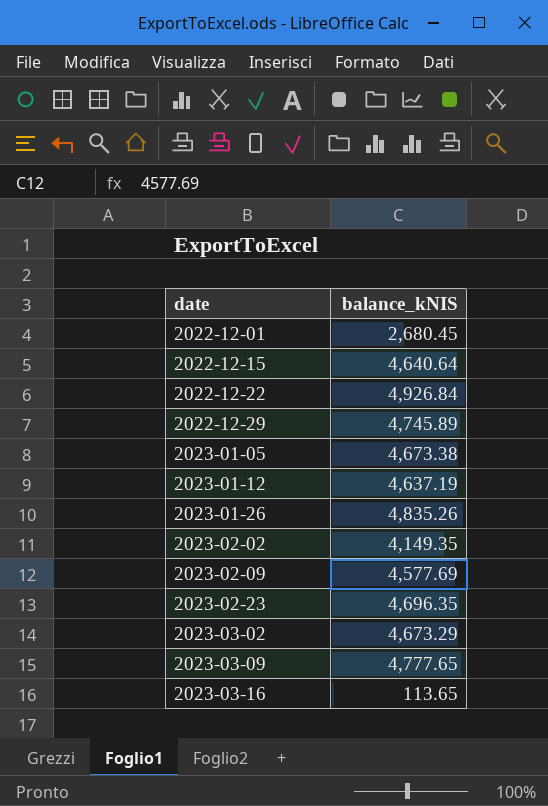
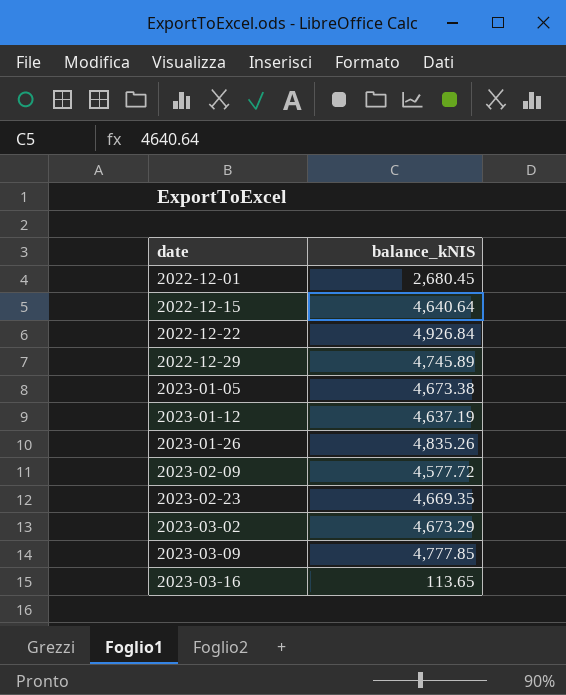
row 2023-02-02: 4,149.35 -> none
2023-02-09 | balance_kNIS: 4,577.69 -> 4,577.72
2023-02-23 | balance_kNIS: 4,696.35 -> 4,669.35
2023-03-09 | balance_kNIS: 4,777.65 -> 4,777.85

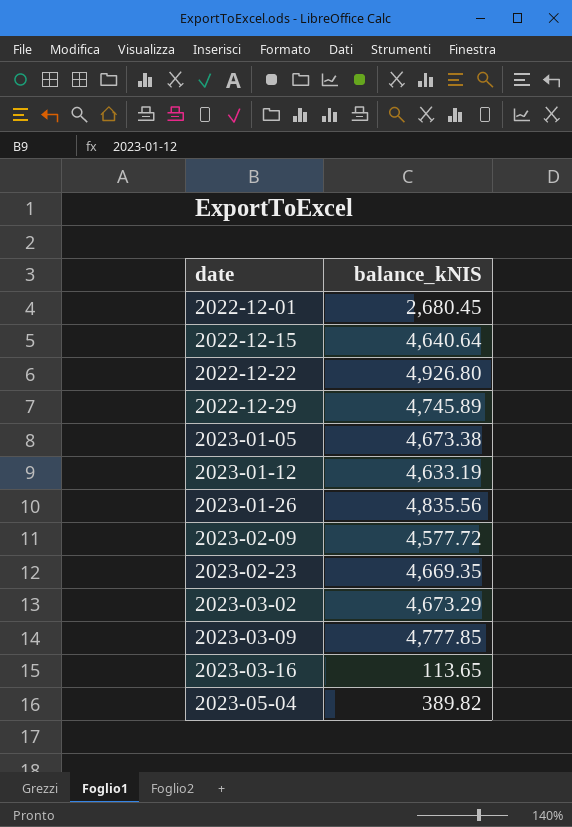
2022-12-22 | balance_kNIS: 4,926.84 -> 4,926.80
2023-01-12 | balance_kNIS: 4,637.19 -> 4,633.19
2023-01-26 | balance_kNIS: 4,835.26 -> 4,835.56
row 2023-05-04: none -> 389.82

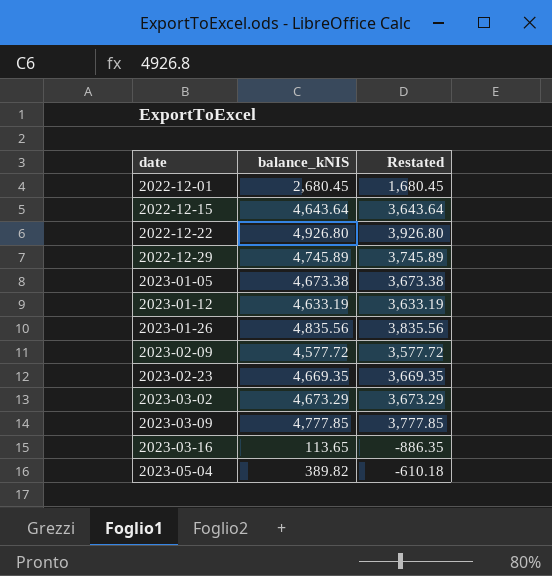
column Restated | formula: none -> [balance_kNIS] - 1000
2022-12-15 | balance_kNIS: 4,640.64 -> 4,643.64

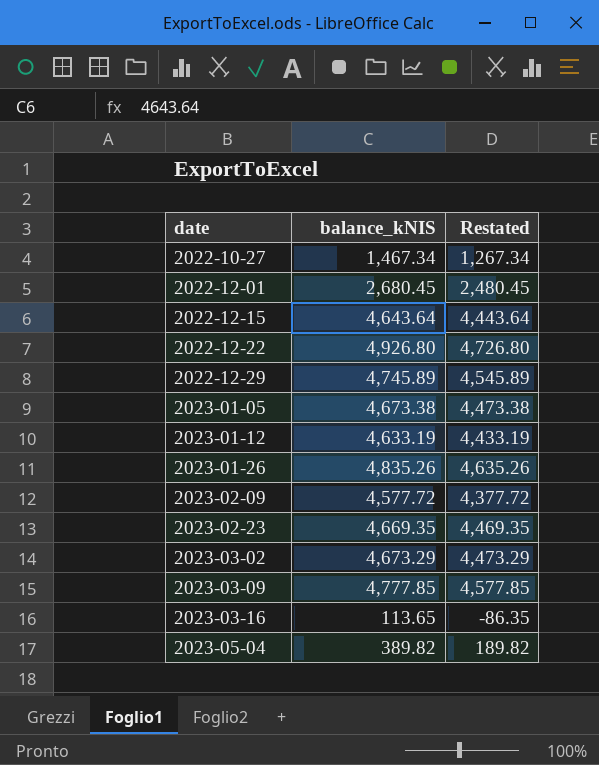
column Restated | formula: [balance_kNIS] - 1000 -> [balance_kNIS] - 200
row 2022-10-27: none -> 1,467.34 | 1,267.34
2023-01-26 | balance_kNIS: 4,835.56 -> 4,835.26

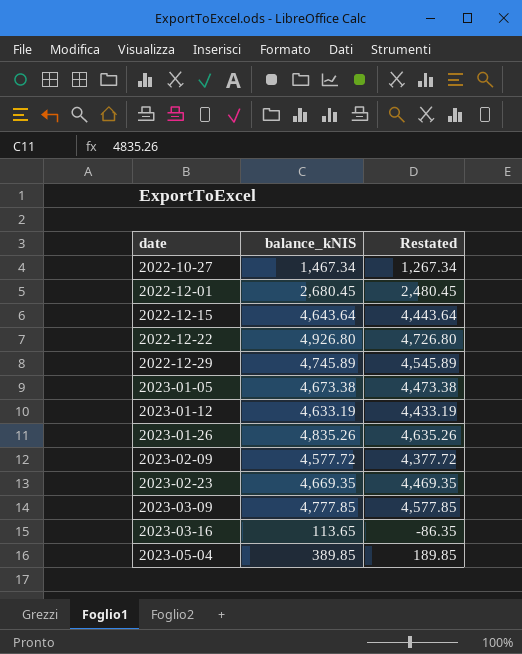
row 2023-03-02: 4,673.29 | 4,473.29 -> none
2023-05-04 | balance_kNIS: 389.82 -> 389.85
2023-05-04 | Restated: 189.82 -> 189.85

